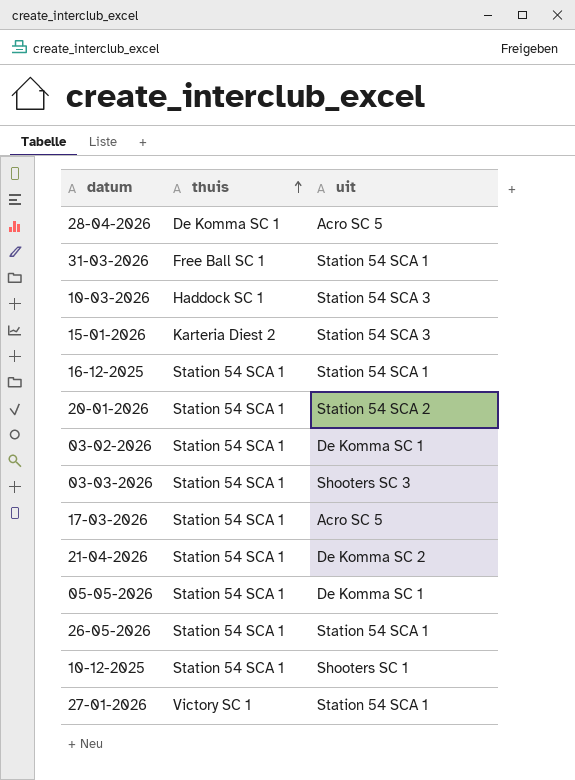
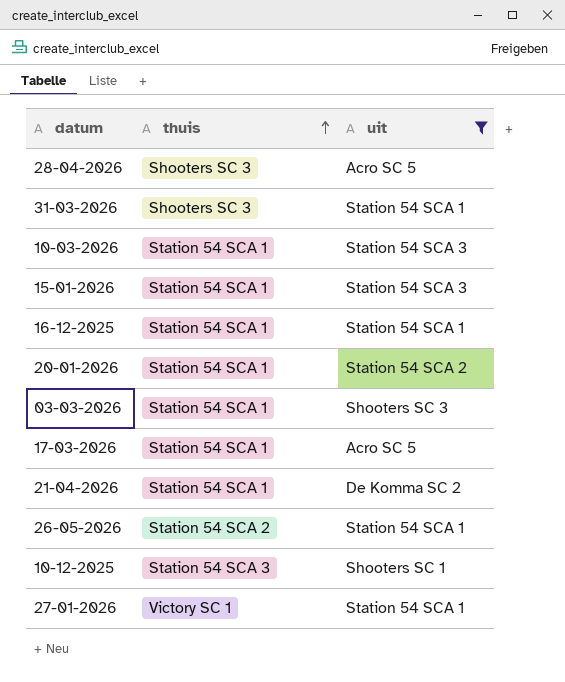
filter: none -> uit != De Komma SC 1
28-04-2026 | thuis: De Komma SC 1 -> Shooters SC 3
31-03-2026 | thuis: Free Ball SC 1 -> Shooters SC 3
10-03-2026 | thuis: Haddock SC 1 -> Station 54 SCA 1
15-01-2026 | thuis: Karteria Diest 2 -> Station 54 SCA 1
26-05-2026 | thuis: Station 54 SCA 1 -> Station 54 SCA 2
10-12-2025 | thuis: Station 54 SCA 1 -> Station 54 SCA 3

